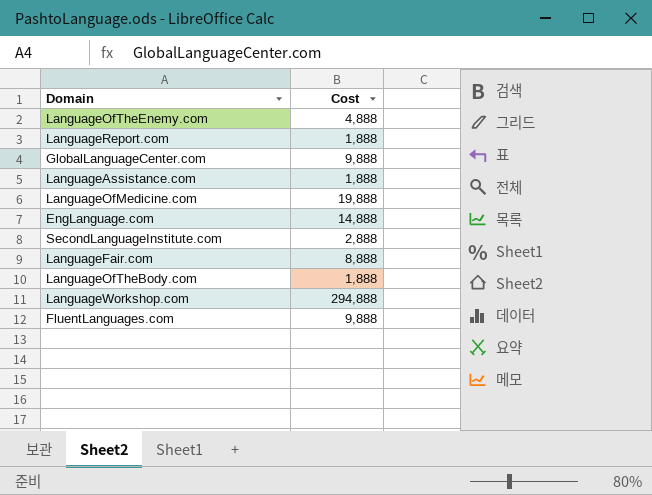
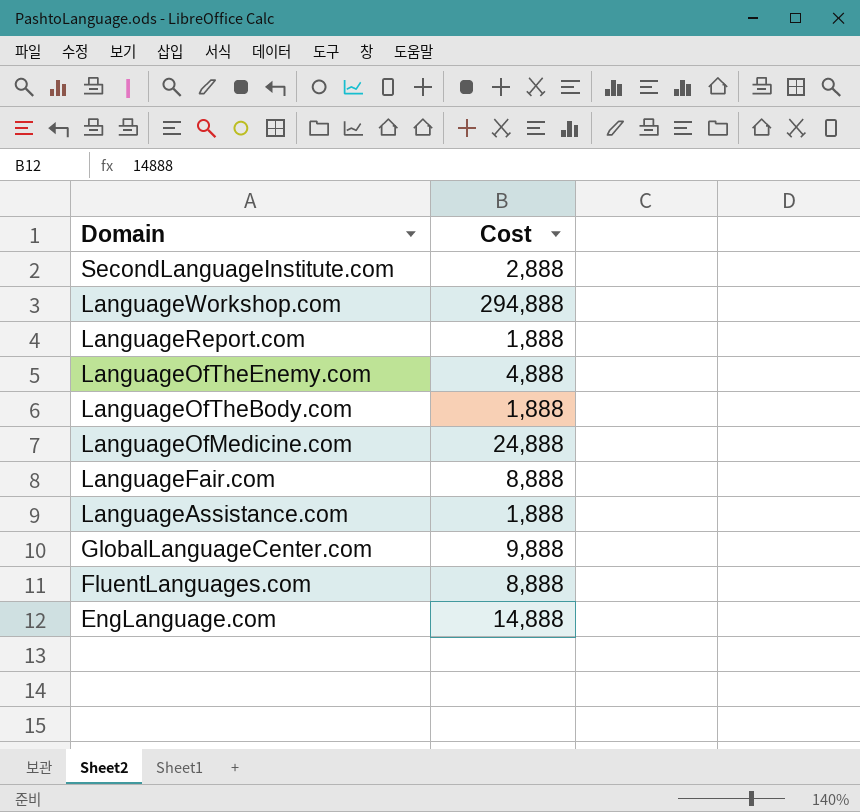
row order: none -> Domain descending
LanguageOfMedicine.com | Cost: 19,888 -> 24,888
FluentLanguages.com | Cost: 9,888 -> 8,888

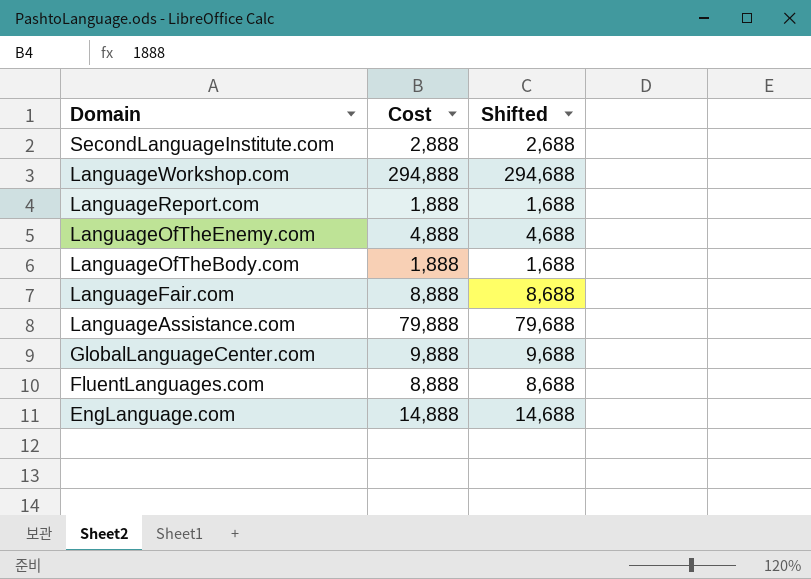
column Shifted | formula: none -> [Cost] - 200
row LanguageOfMedicine.com: 24,888 -> none
LanguageAssistance.com | Cost: 1,888 -> 79,888

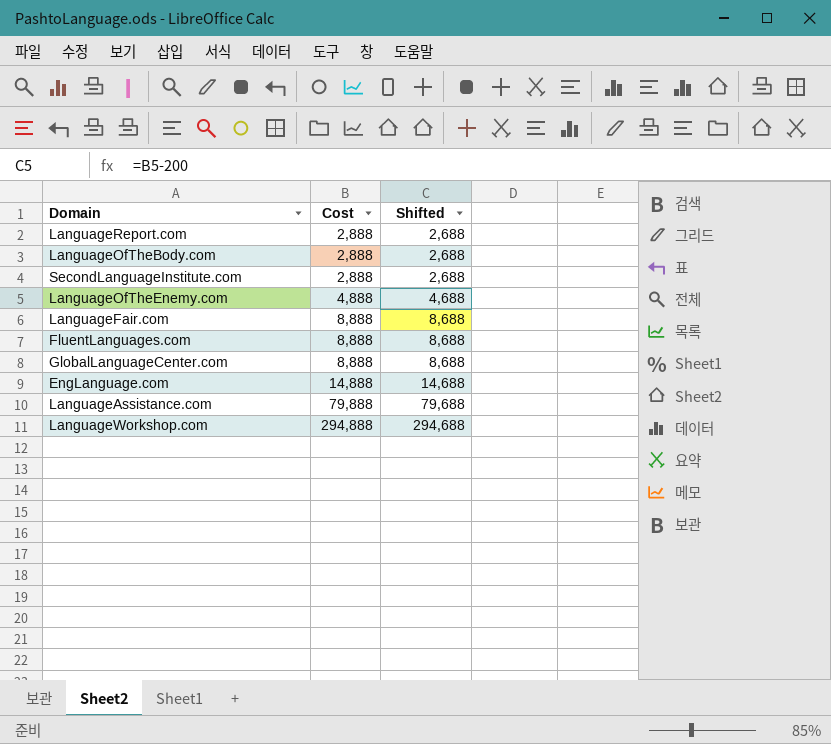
row order: Domain descending -> Cost ascending
LanguageReport.com | Cost: 1,888 -> 2,888
LanguageReport.com | Shifted: 1,688 -> 2,688
LanguageOfTheBody.com | Cost: 1,888 -> 2,888
LanguageOfTheBody.com | Shifted: 1,688 -> 2,688
GlobalLanguageCenter.com | Cost: 9,888 -> 8,888
GlobalLanguageCenter.com | Shifted: 9,688 -> 8,688

